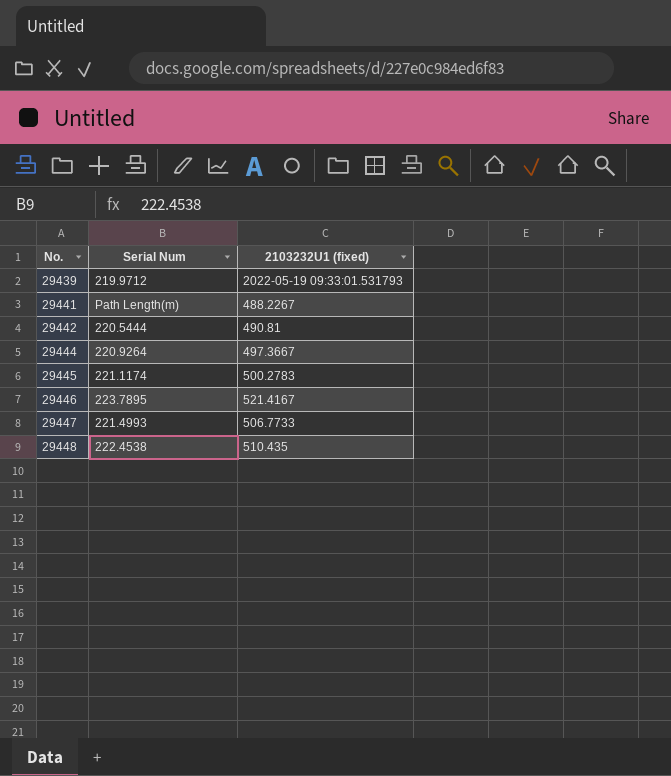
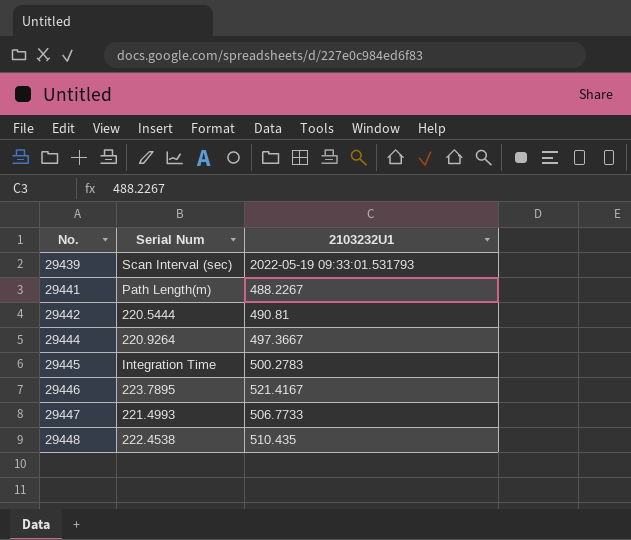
column name: 2103232U1 (fixed) -> 2103232U1
29439 | Serial Num: 219.9712 -> Scan Interval (sec)
29445 | Serial Num: 221.1174 -> Integration Time

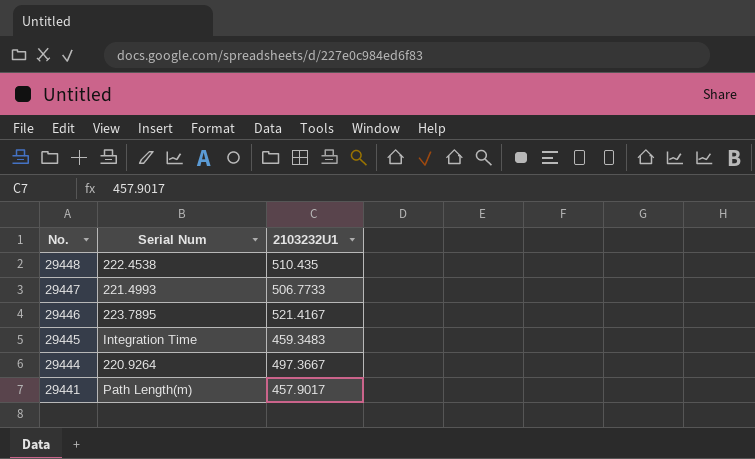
row order: No. ascending -> No. descending
row 29439: Scan Interval (sec) | 2022-05-19 09:33:01.531793 -> none
row 29442: 220.5444 | 490.81 -> none
29445 | 2103232U1: 500.2783 -> 459.3483
29441 | 2103232U1: 488.2267 -> 457.9017

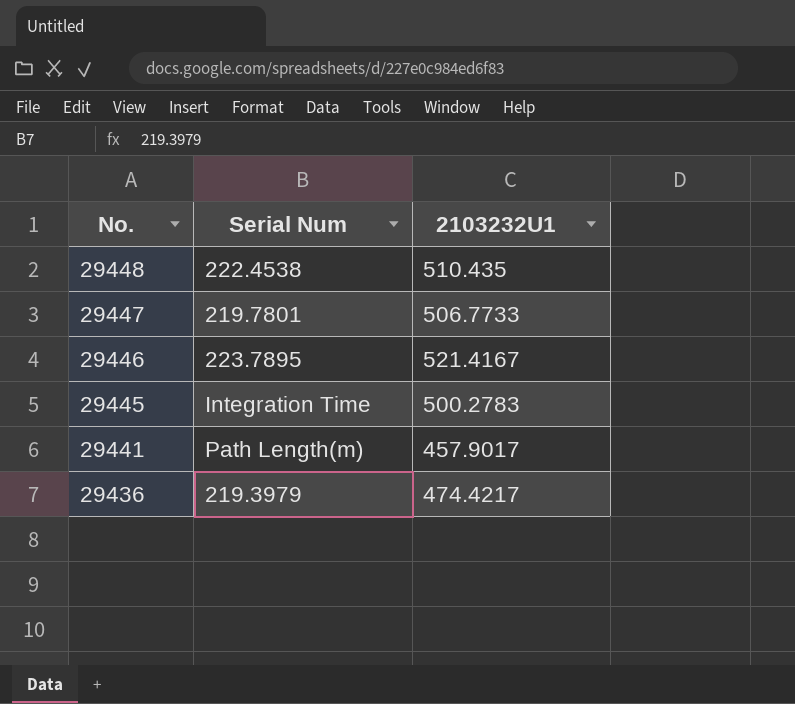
row 29444: 220.9264 | 497.3667 -> none
29447 | Serial Num: 221.4993 -> 219.7801
29445 | 2103232U1: 459.3483 -> 500.2783
row 29436: none -> 219.3979 | 474.4217

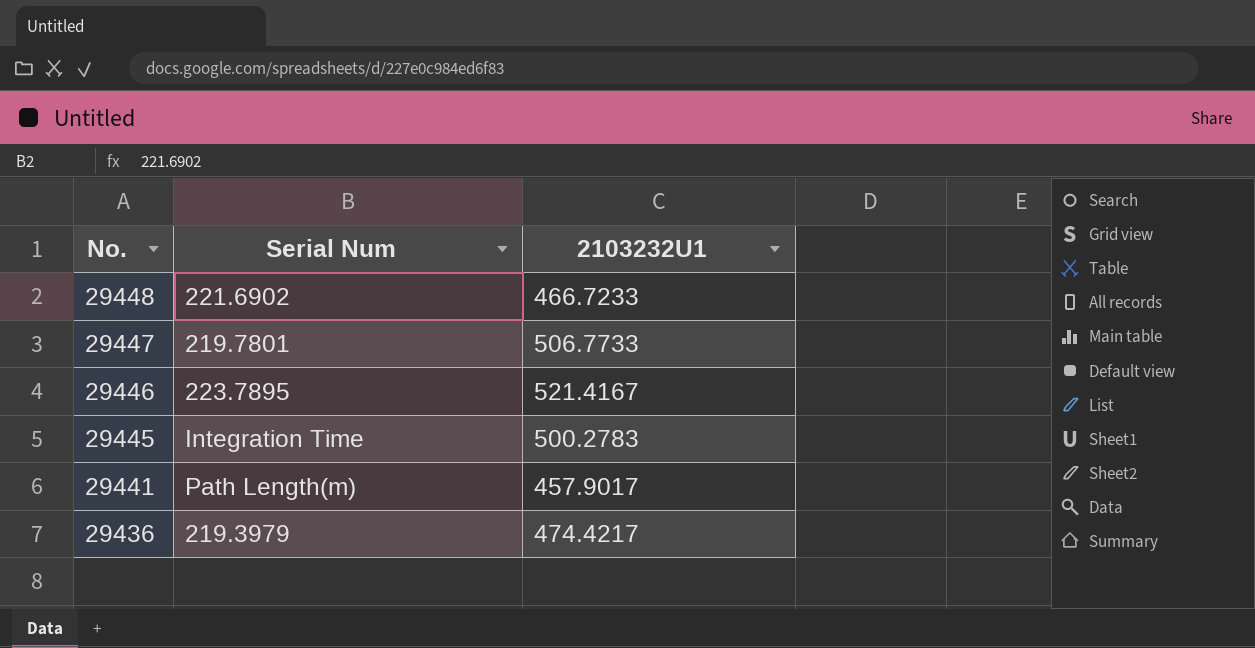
29448 | Serial Num: 222.4538 -> 221.6902
29448 | 2103232U1: 510.435 -> 466.7233

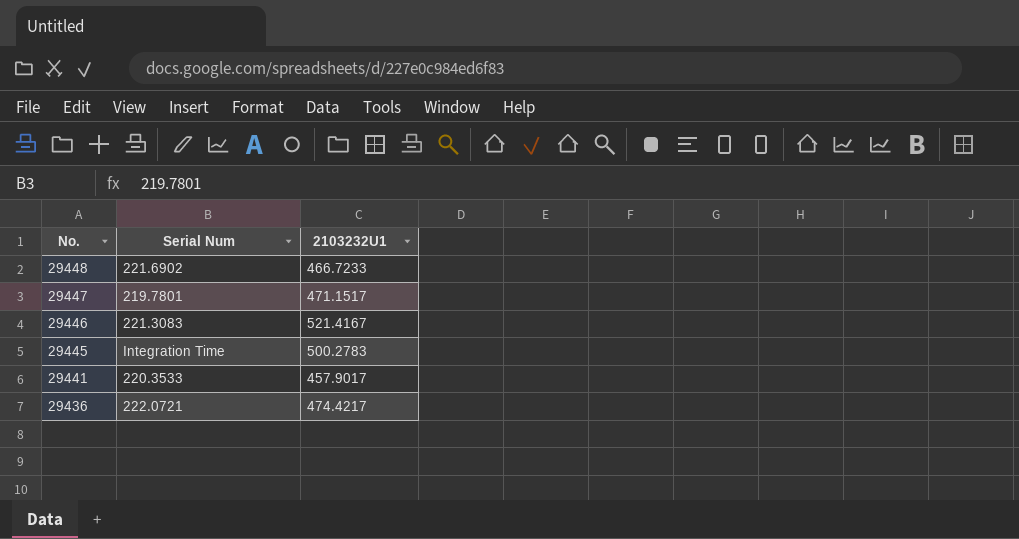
29447 | 2103232U1: 506.7733 -> 471.1517
29446 | Serial Num: 223.7895 -> 221.3083
29441 | Serial Num: Path Length(m) -> 220.3533
29436 | Serial Num: 219.3979 -> 222.0721

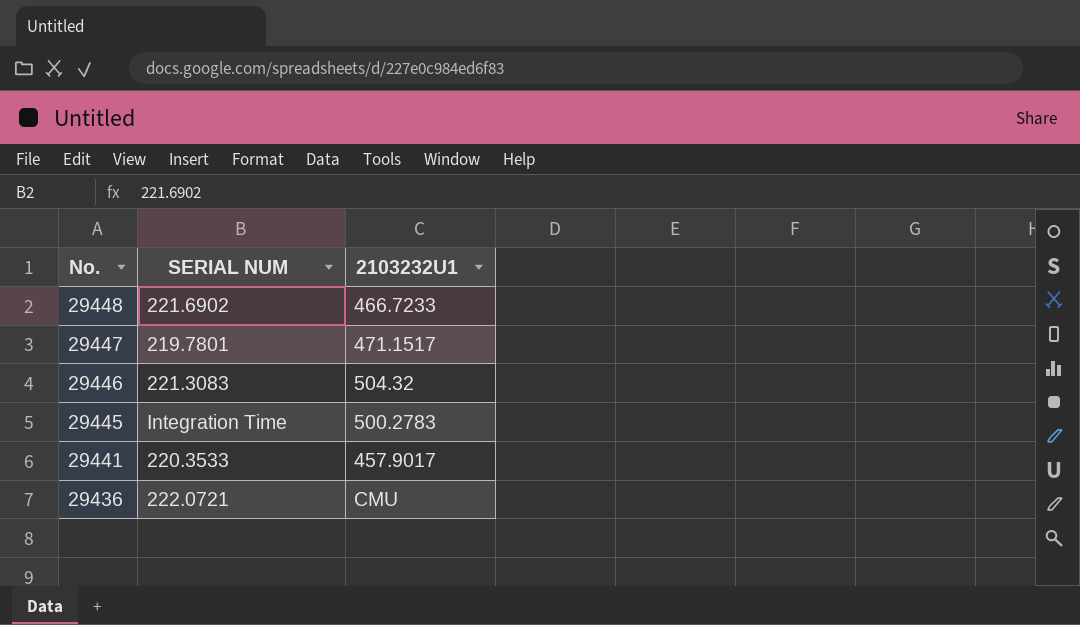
column name: Serial Num -> SERIAL NUM
29446 | 2103232U1: 521.4167 -> 504.32
29436 | 2103232U1: 474.4217 -> CMU

